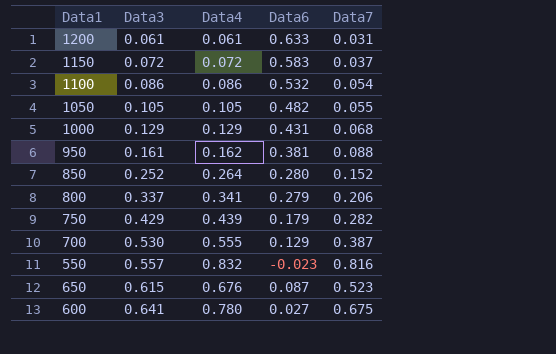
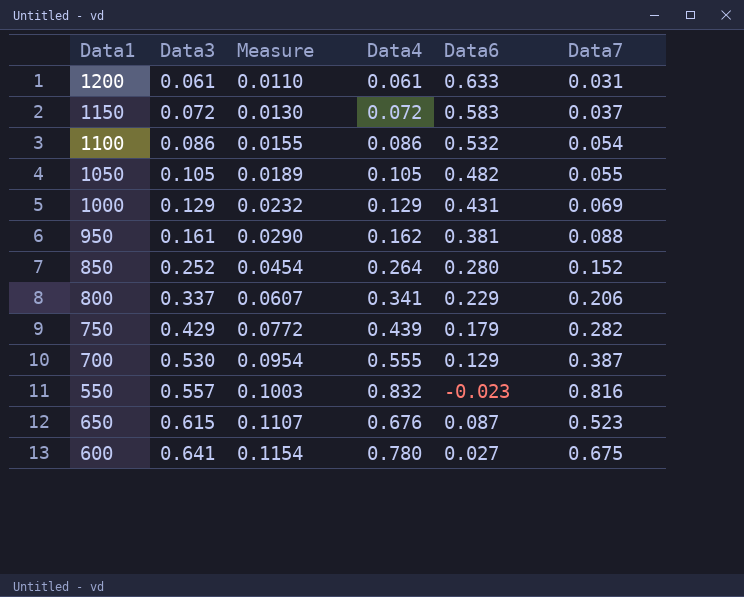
column Measure | formula: none -> [Data3] * 0.18
1000 | Data7: 0.068 -> 0.069
800 | Data6: 0.279 -> 0.229

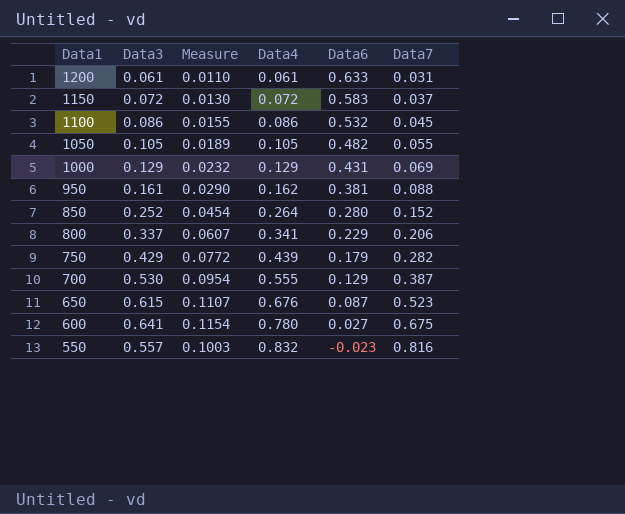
row order: Data3 ascending -> Data1 descending
1100 | Data7: 0.054 -> 0.045

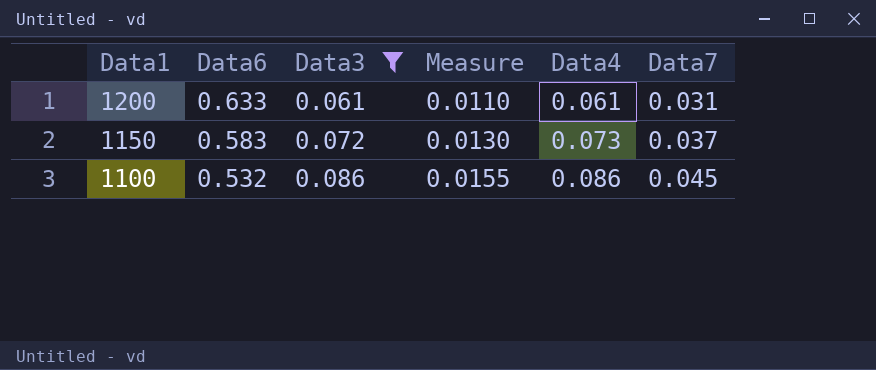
filter: none -> Data3 <= 0.086
column Data6 | position: 5 -> 2
1150 | Data4: 0.072 -> 0.073

